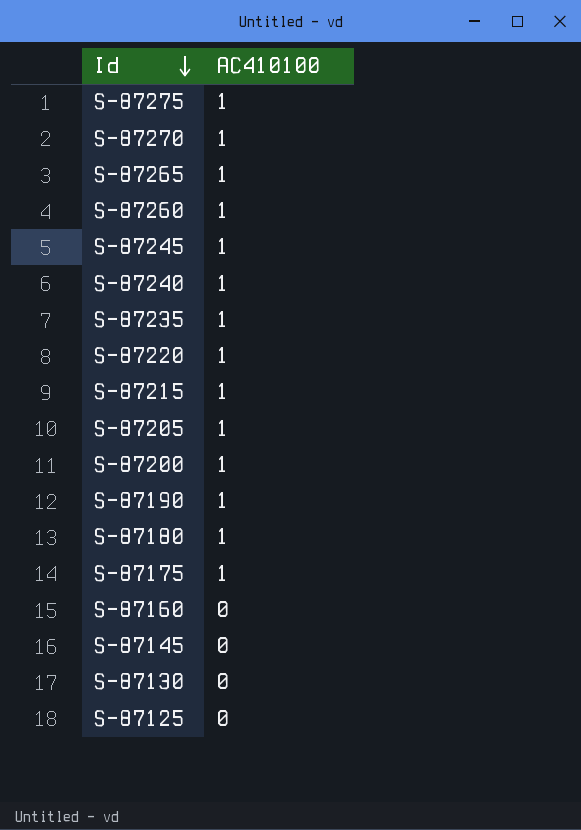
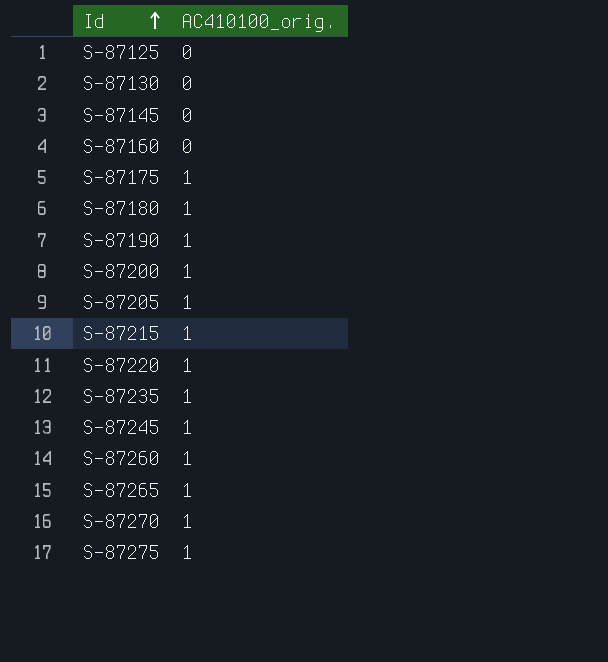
row order: Id descending -> Id ascending
column name: AC410100 -> AC410100_orig.
row S-87240: 1 -> none

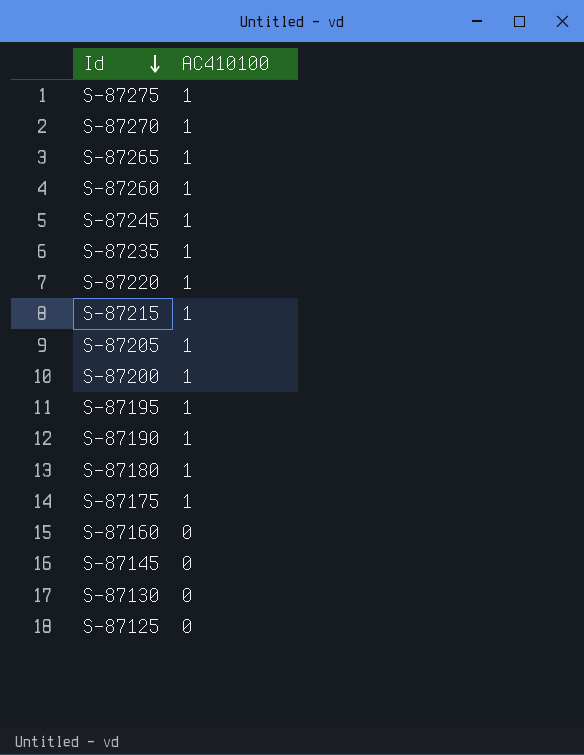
row order: Id ascending -> Id descending
column name: AC410100_orig. -> AC410100
row S-87195: none -> 1

